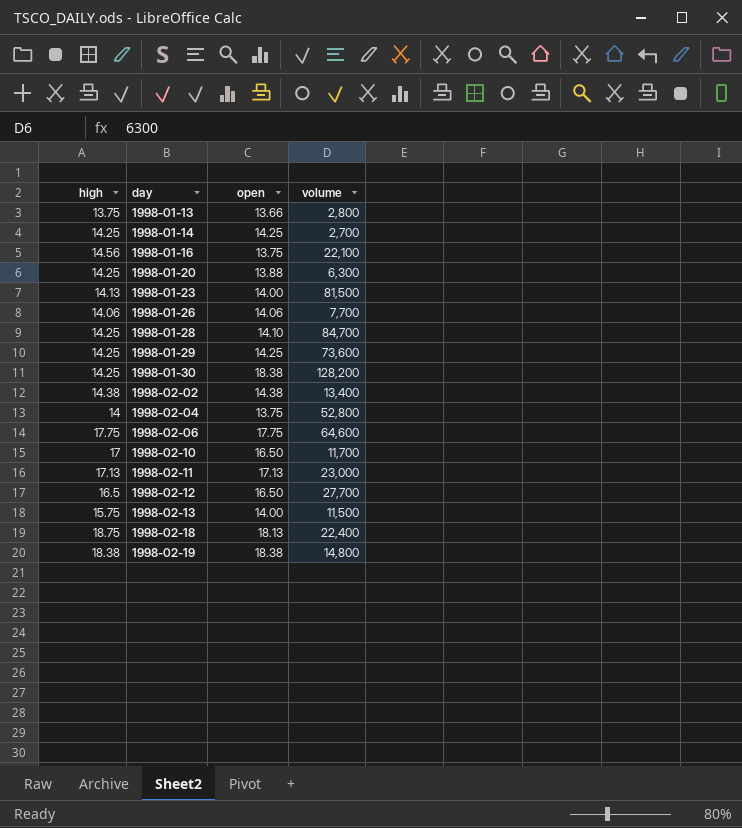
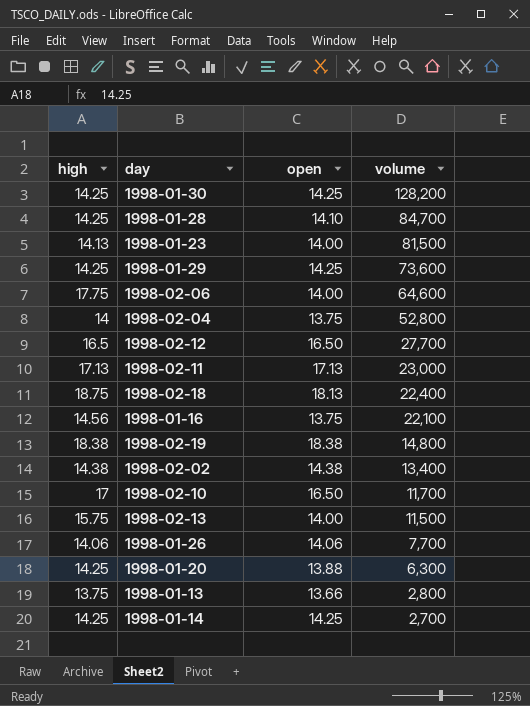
row order: day ascending -> volume descending
1998-01-30 | open: 18.38 -> 14.25
1998-02-06 | open: 17.75 -> 14.00

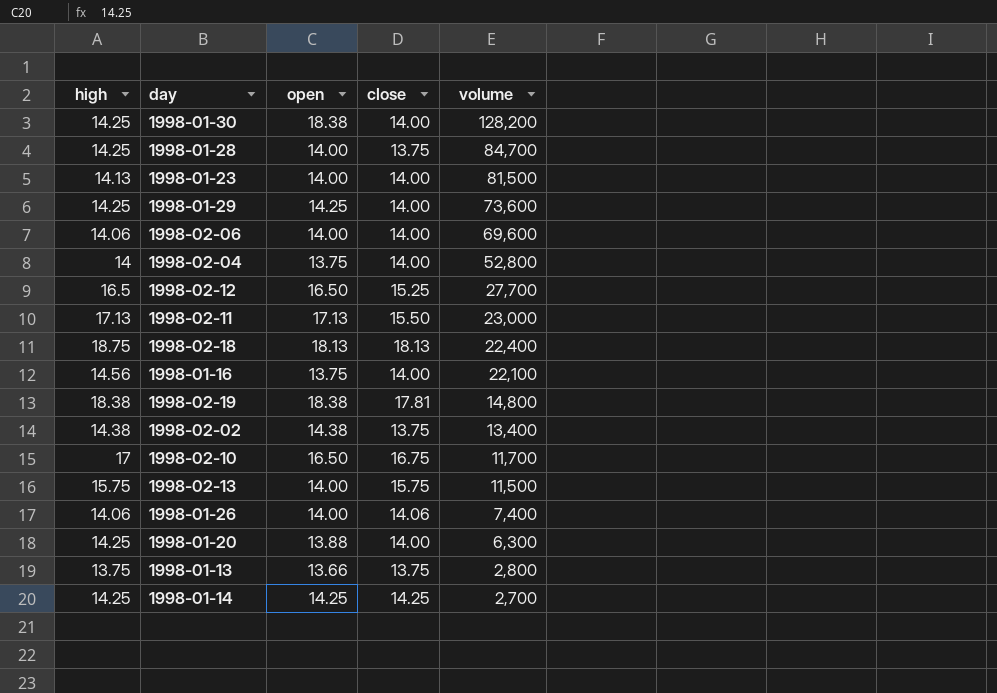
column close | position: none -> 4
1998-01-30 | open: 14.25 -> 18.38
1998-01-28 | open: 14.10 -> 14.00
1998-02-06 | high: 17.75 -> 14.06
1998-02-06 | volume: 64,600 -> 69,600
1998-01-26 | open: 14.06 -> 14.00
1998-01-26 | volume: 7,700 -> 7,400

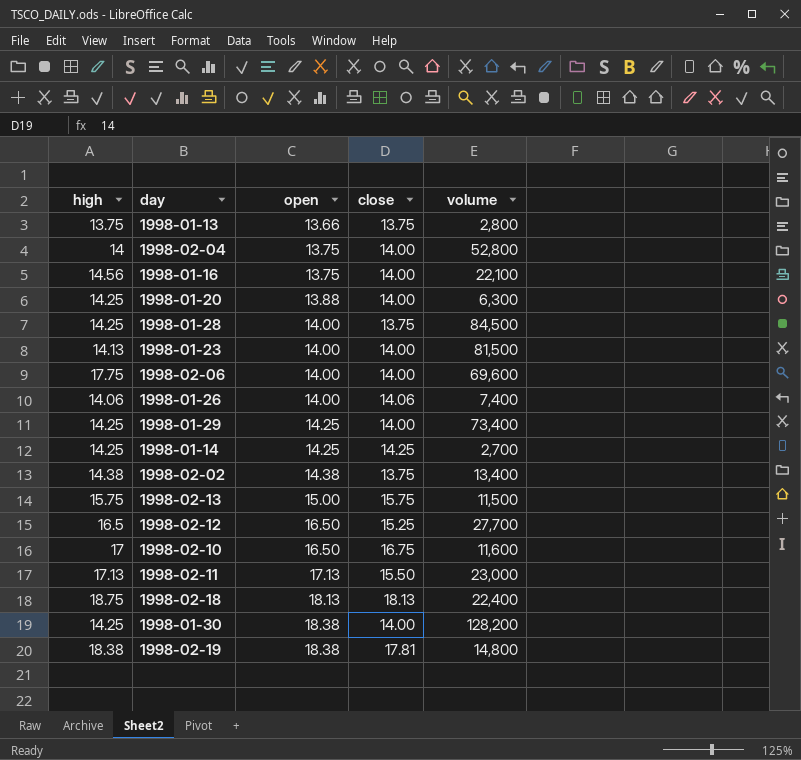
row order: volume descending -> open ascending
1998-01-28 | volume: 84,700 -> 84,500
1998-02-06 | high: 14.06 -> 17.75
1998-01-29 | volume: 73,600 -> 73,400
1998-02-13 | open: 14.00 -> 15.00
1998-02-10 | volume: 11,700 -> 11,600

